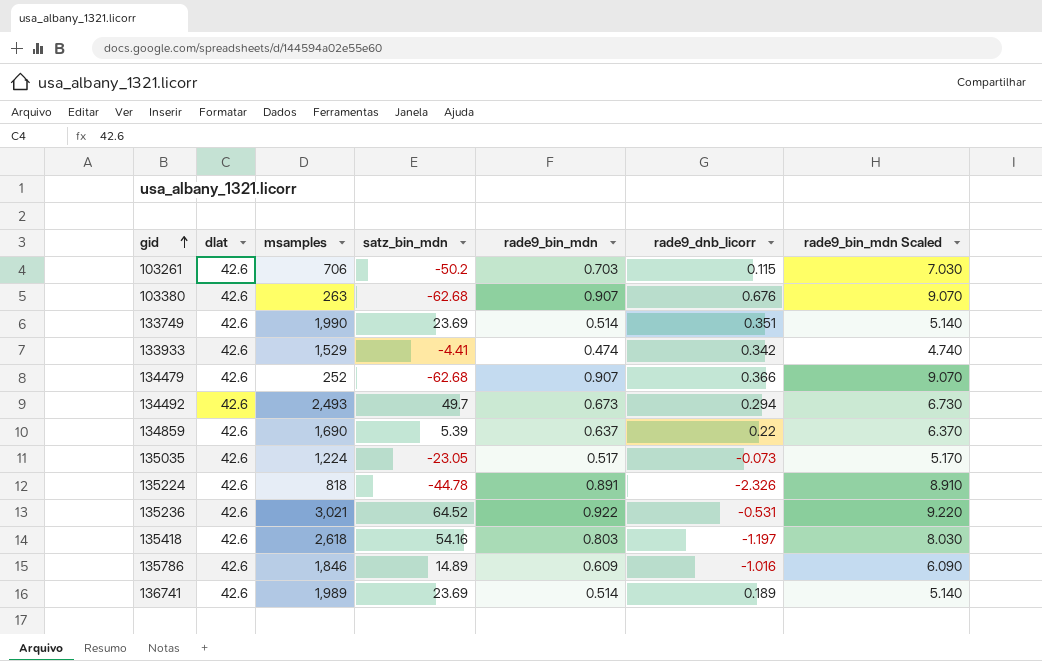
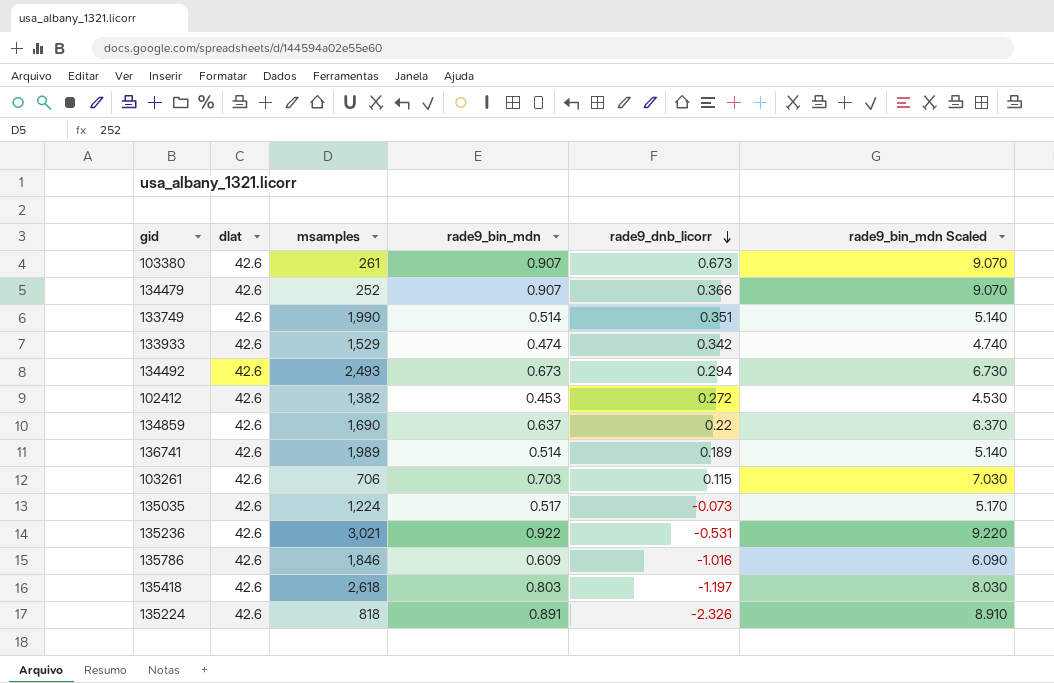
row order: gid ascending -> rade9_dnb_licorr descending
column satz_bin_mdn | position: 4 -> none
103380 | msamples: 263 -> 261
103380 | rade9_dnb_licorr: 0.676 -> 0.673
row 102412: none -> 42.6 | 1,382 | 0.453 | 0.272 | 4.530

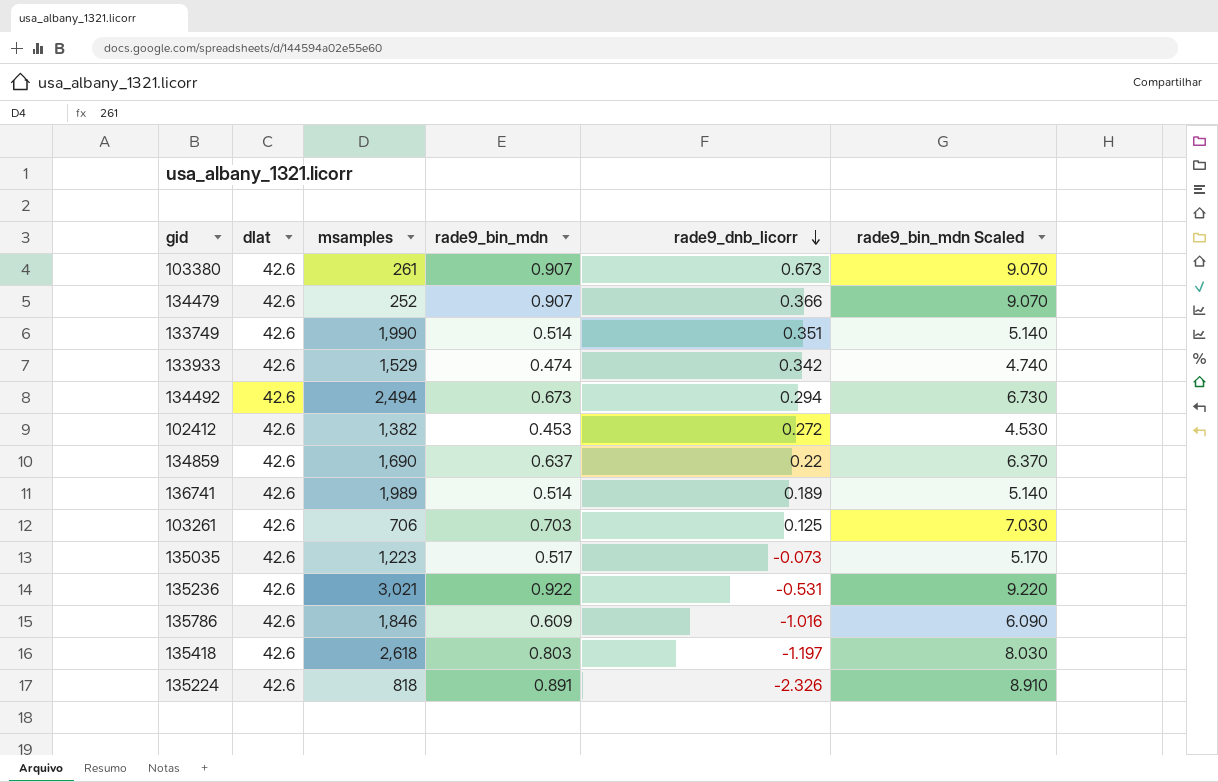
134492 | msamples: 2,493 -> 2,494
103261 | rade9_dnb_licorr: 0.115 -> 0.125
135035 | msamples: 1,224 -> 1,223

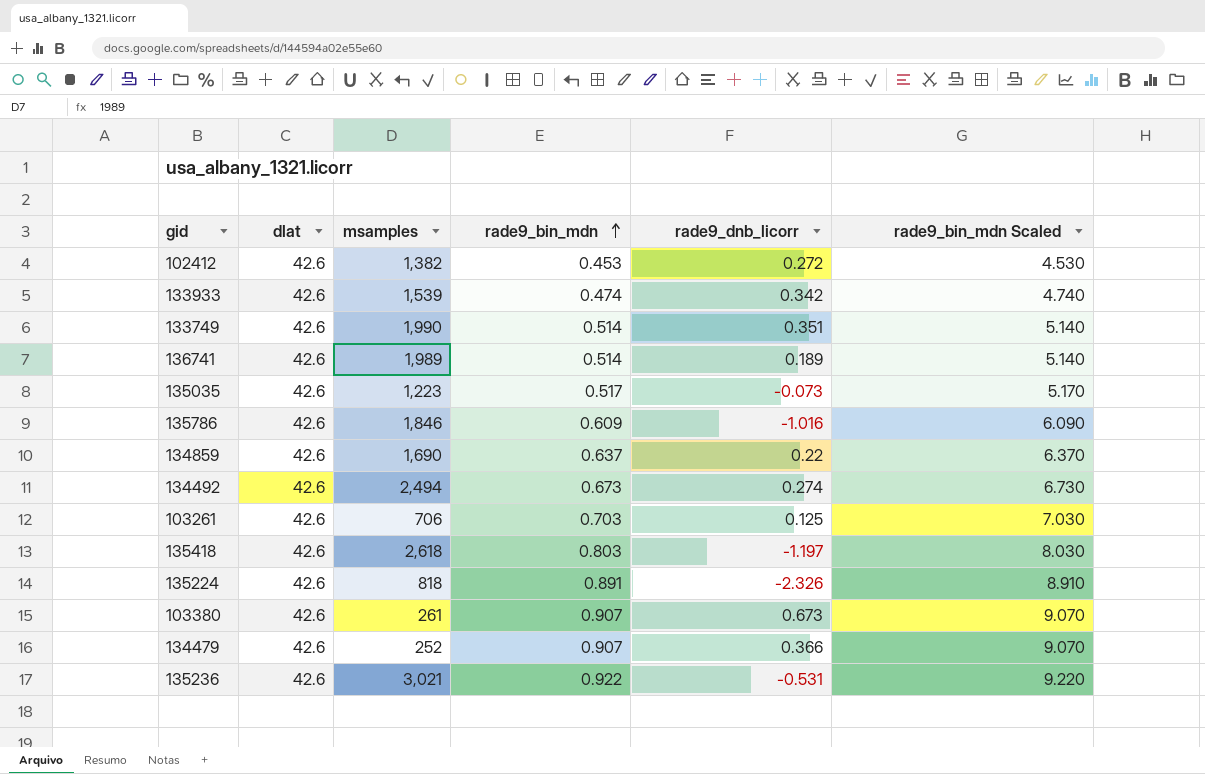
row order: rade9_dnb_licorr descending -> rade9_bin_mdn ascending
133933 | msamples: 1,529 -> 1,539
134492 | rade9_dnb_licorr: 0.294 -> 0.274

